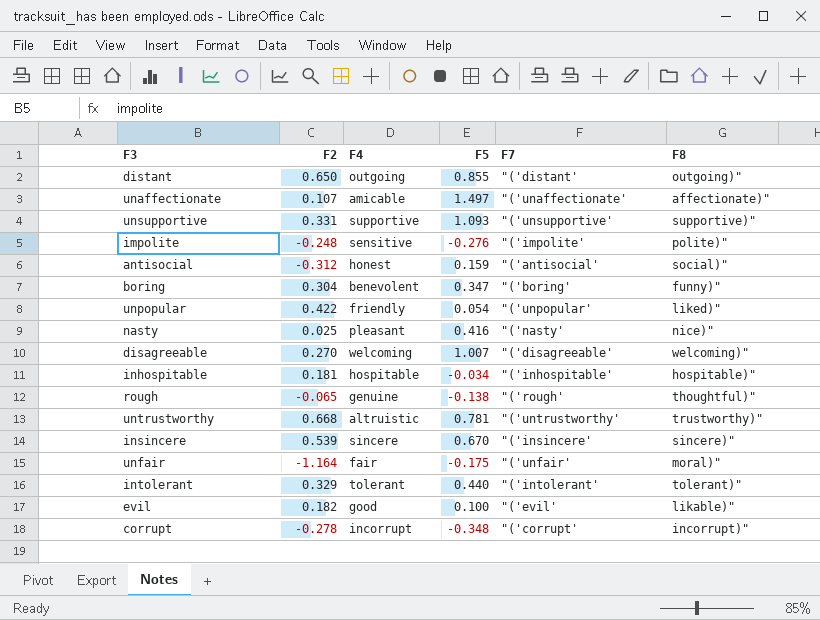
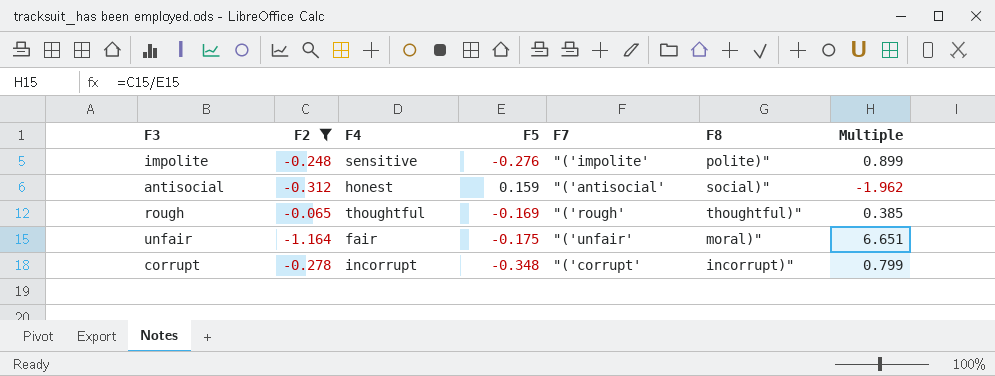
filter: none -> F2 <= -0.065
column Multiple | formula: none -> [F2] / [F5]
rough | F4: genuine -> thoughtful
rough | F5: -0.138 -> -0.169

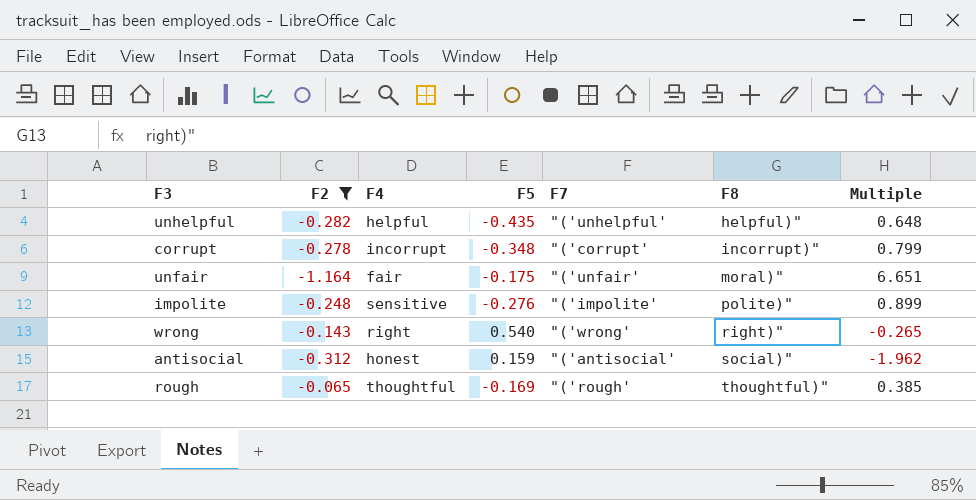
row order: none -> F8 ascending
row unhelpful: none -> -0.282 | helpful | -0.435 | "('unhelpful' | helpful)" | 0.648
row wrong: none -> -0.143 | right | 0.540 | "('wrong' | right)" | -0.265

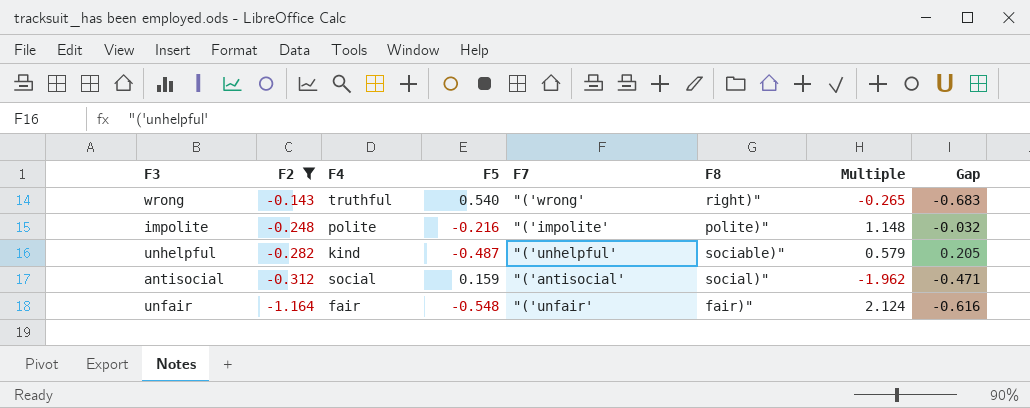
row order: F8 ascending -> F2 descending
column Gap | formula: none -> [F2] - [F5]
row corrupt: -0.278 | incorrupt | -0.348 | "('corrupt' | incorrupt)" | 0.799 -> none
row rough: -0.065 | thoughtful | -0.169 | "('rough' | thoughtful)" | 0.385 -> none
wrong | F4: right -> truthful
impolite | F4: sensitive -> polite
impolite | F5: -0.276 -> -0.216
impolite | Multiple: 0.899 -> 1.148
unhelpful | F4: helpful -> kind
unhelpful | F5: -0.435 -> -0.487
unhelpful | F8: helpful)" -> sociable)"
unhelpful | Multiple: 0.648 -> 0.579
antisocial | F4: honest -> social
unfair | F5: -0.175 -> -0.548
unfair | F8: moral)" -> fair)"
unfair | Multiple: 6.651 -> 2.124

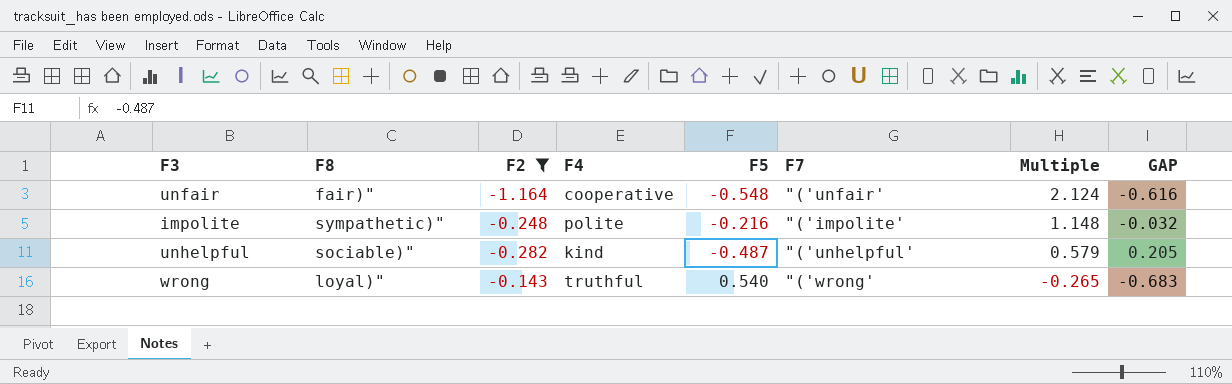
row order: F2 descending -> Multiple descending
column F8 | position: 6 -> 2
column name: Gap -> GAP
row antisocial: -0.312 | social | 0.159 | "('antisocial' | social)" | -1.962 | -0.471 -> none
unfair | F4: fair -> cooperative
impolite | F8: polite)" -> sympathetic)"
wrong | F8: right)" -> loyal)"

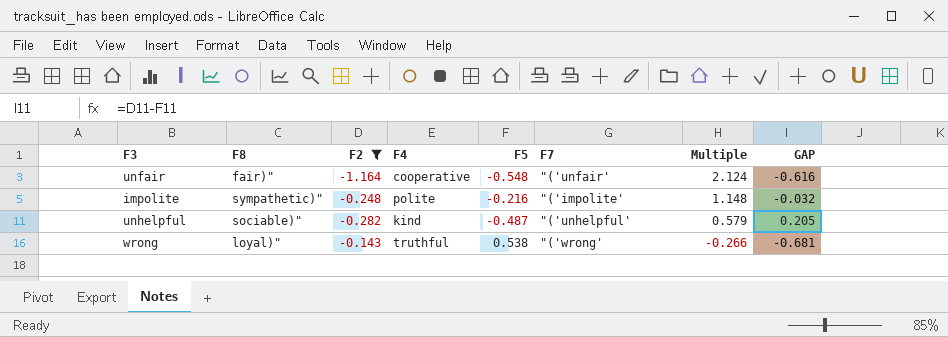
wrong | F5: 0.540 -> 0.538
wrong | Multiple: -0.265 -> -0.266
wrong | GAP: -0.683 -> -0.681

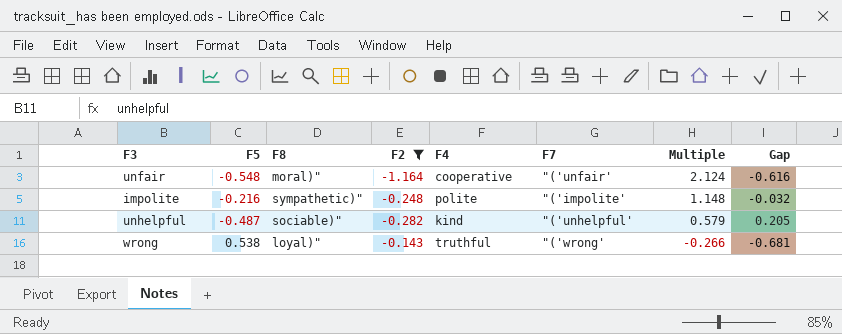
column F5 | position: 5 -> 2
column name: GAP -> Gap
unfair | F8: fair)" -> moral)"

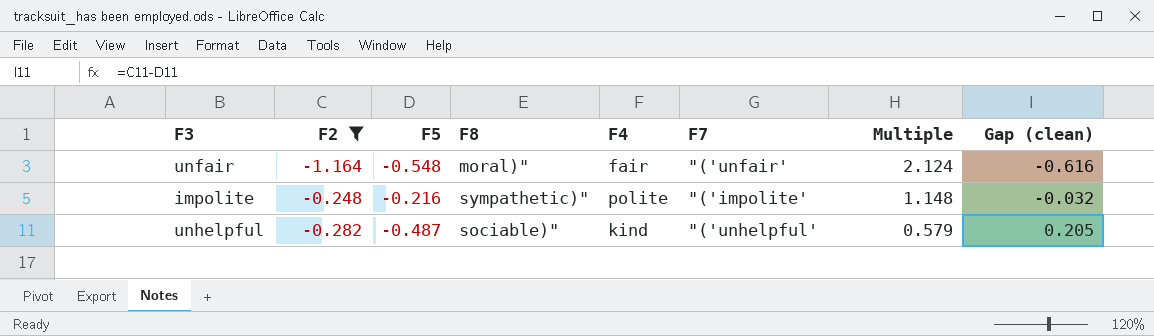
column F2 | position: 4 -> 2
column name: Gap -> Gap (clean)
row wrong: 0.538 | loyal)" | -0.143 | truthful | "('wrong' | -0.266 | -0.681 -> none
unfair | F4: cooperative -> fair

